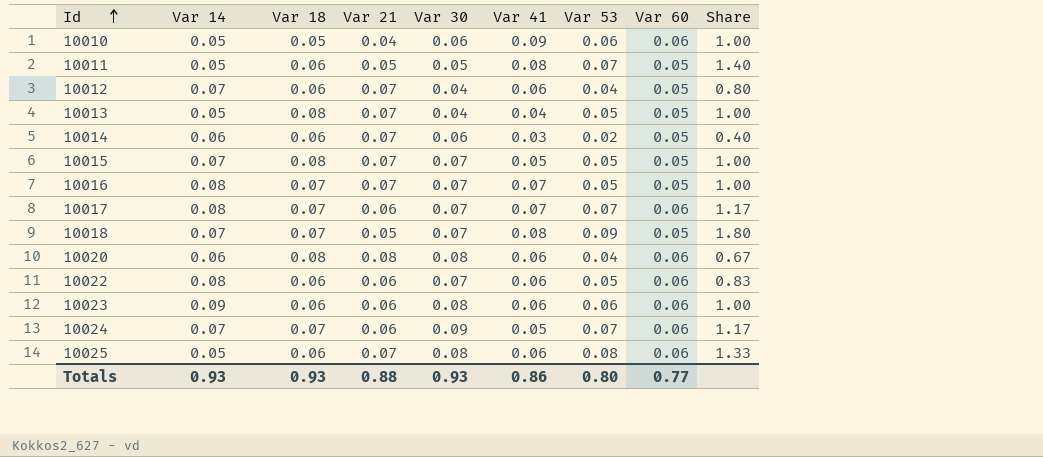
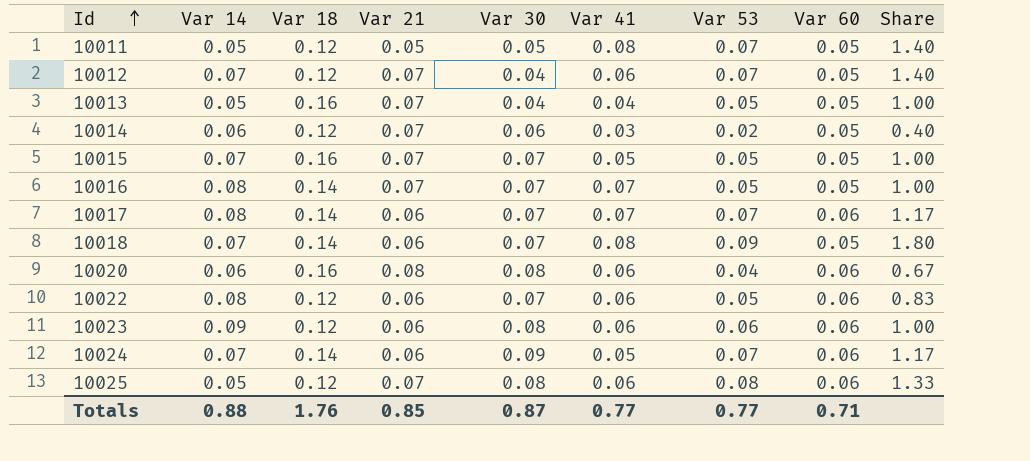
row 10010: 0.05 | 0.05 | 0.04 | 0.06 | 0.09 | 0.06 | 0.06 | 1.00 -> none
10011 | Var 18: 0.06 -> 0.12
10012 | Var 18: 0.06 -> 0.12
10012 | Var 53: 0.04 -> 0.07
10012 | Share: 0.80 -> 1.40
10013 | Var 18: 0.08 -> 0.16
10014 | Var 18: 0.06 -> 0.12
10015 | Var 18: 0.08 -> 0.16
10016 | Var 18: 0.07 -> 0.14
10017 | Var 18: 0.07 -> 0.14
10018 | Var 18: 0.07 -> 0.14
10018 | Var 21: 0.05 -> 0.06
10020 | Var 18: 0.08 -> 0.16
10022 | Var 18: 0.06 -> 0.12
10023 | Var 18: 0.06 -> 0.12
10024 | Var 18: 0.07 -> 0.14
10025 | Var 18: 0.06 -> 0.12
Totals | Var 14: 0.93 -> 0.88
Totals | Var 18: 0.93 -> 1.76
Totals | Var 21: 0.88 -> 0.85
Totals | Var 30: 0.93 -> 0.87
Totals | Var 41: 0.86 -> 0.77
Totals | Var 53: 0.80 -> 0.77
Totals | Var 60: 0.77 -> 0.71

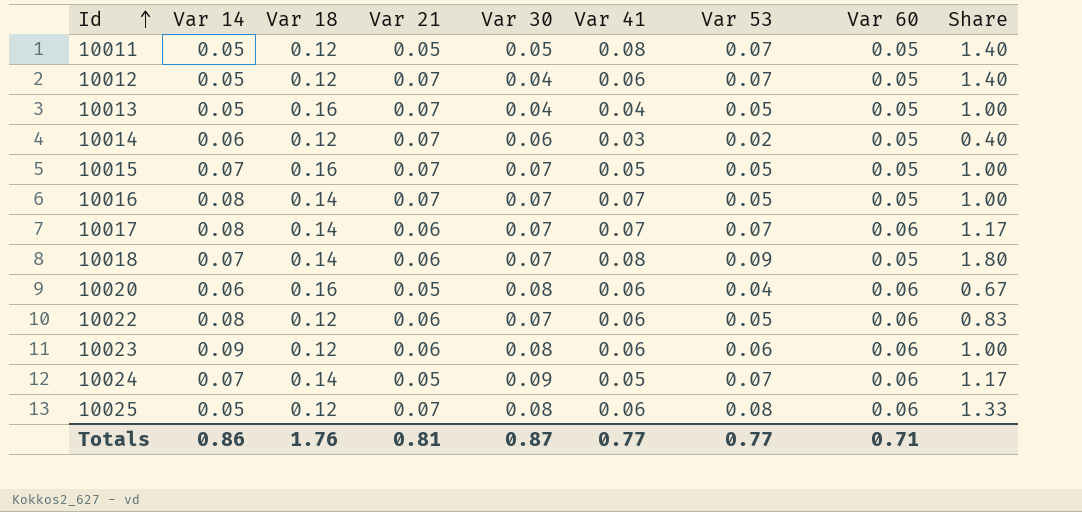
10012 | Var 14: 0.07 -> 0.05
10020 | Var 21: 0.08 -> 0.05
10024 | Var 21: 0.06 -> 0.05
Totals | Var 14: 0.88 -> 0.86
Totals | Var 21: 0.85 -> 0.81

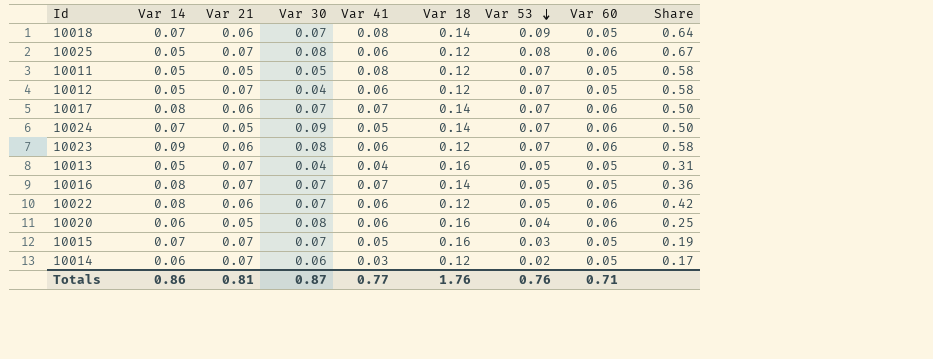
row order: Id ascending -> Var 53 descending
column Var 18 | position: 3 -> 6
column Share | formula: [Var 53] / [Var 60] -> [Var 53] / [Var 18]
10023 | Var 53: 0.06 -> 0.07
10015 | Var 53: 0.05 -> 0.03
Totals | Var 53: 0.77 -> 0.76

